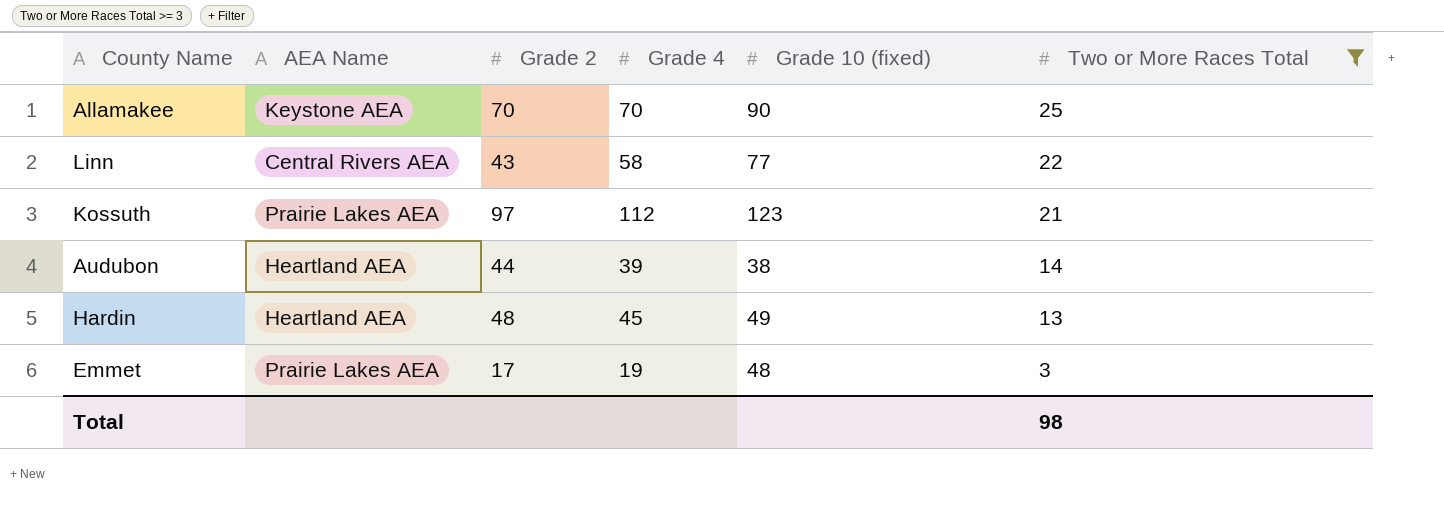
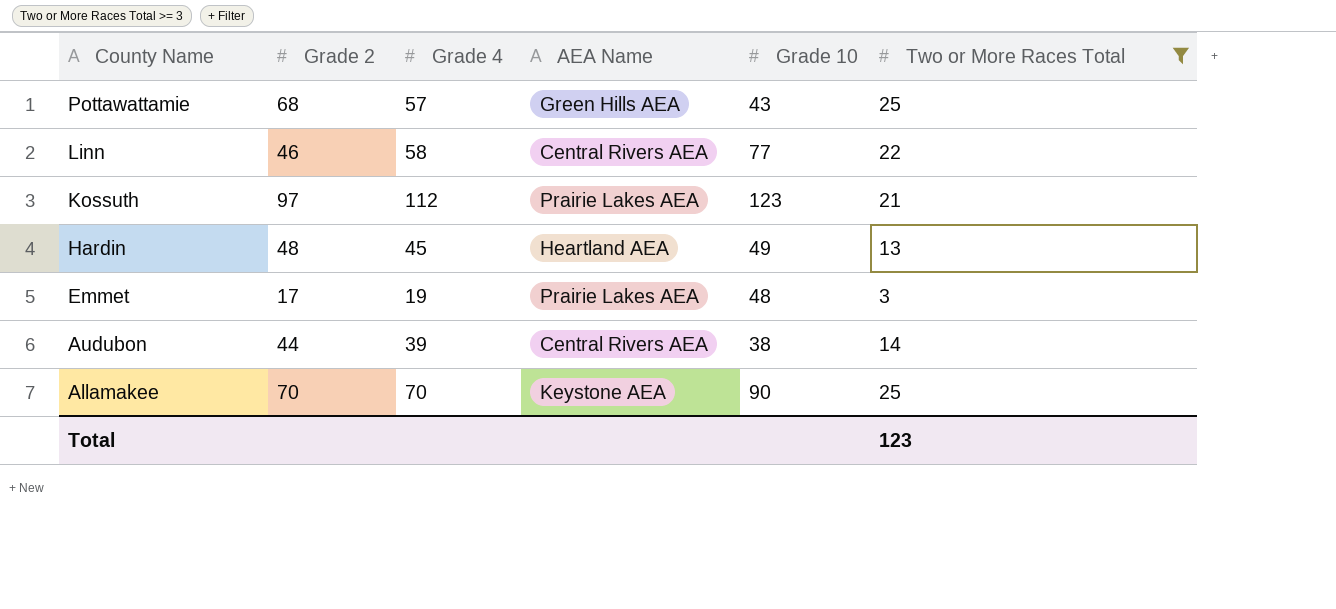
row order: Two or More Races Total descending -> County Name descending
column AEA Name | position: 2 -> 4
column name: Grade 10 (fixed) -> Grade 10
row Pottawattamie: none -> 68 | 57 | Green Hills AEA | 43 | 25
Linn | Grade 2: 43 -> 46
Audubon | AEA Name: Heartland AEA -> Central Rivers AEA
Total | Two or More Races Total: 98 -> 123

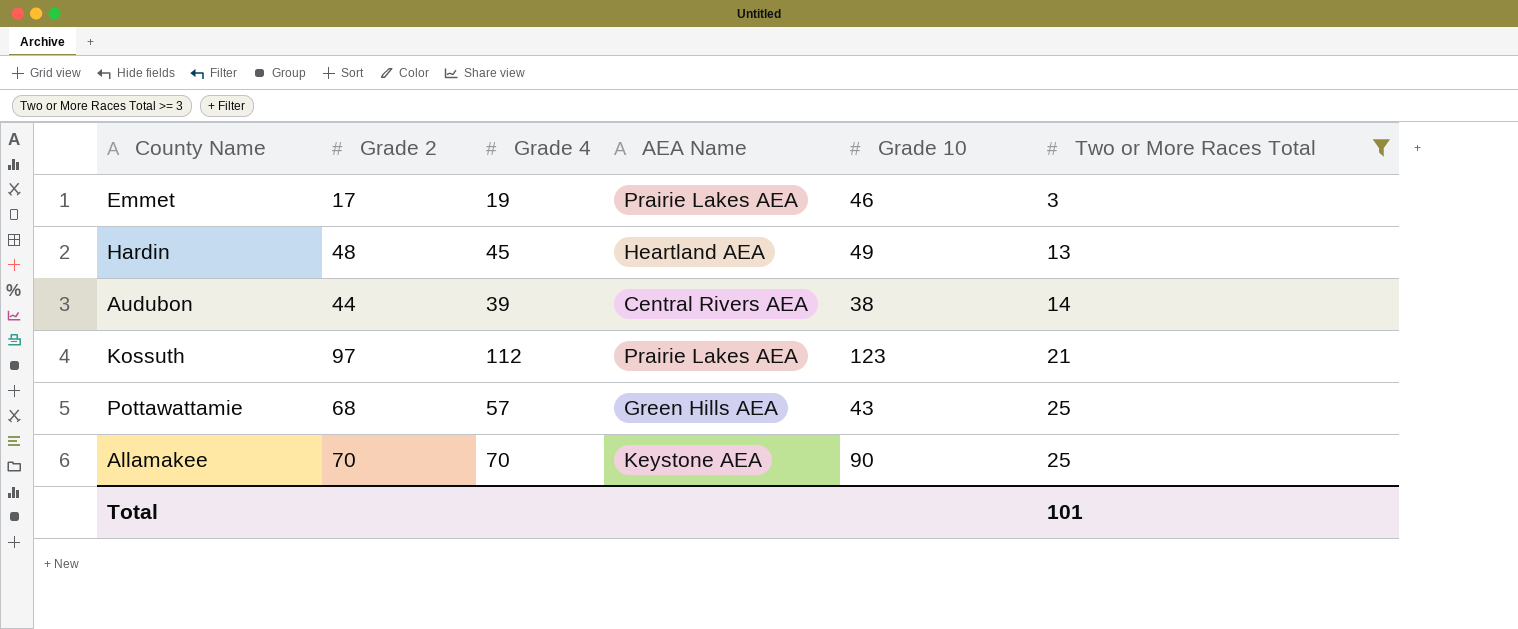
row order: County Name descending -> Two or More Races Total ascending
row Linn: 46 | 58 | Central Rivers AEA | 77 | 22 -> none
Emmet | Grade 10: 48 -> 46
Total | Two or More Races Total: 123 -> 101

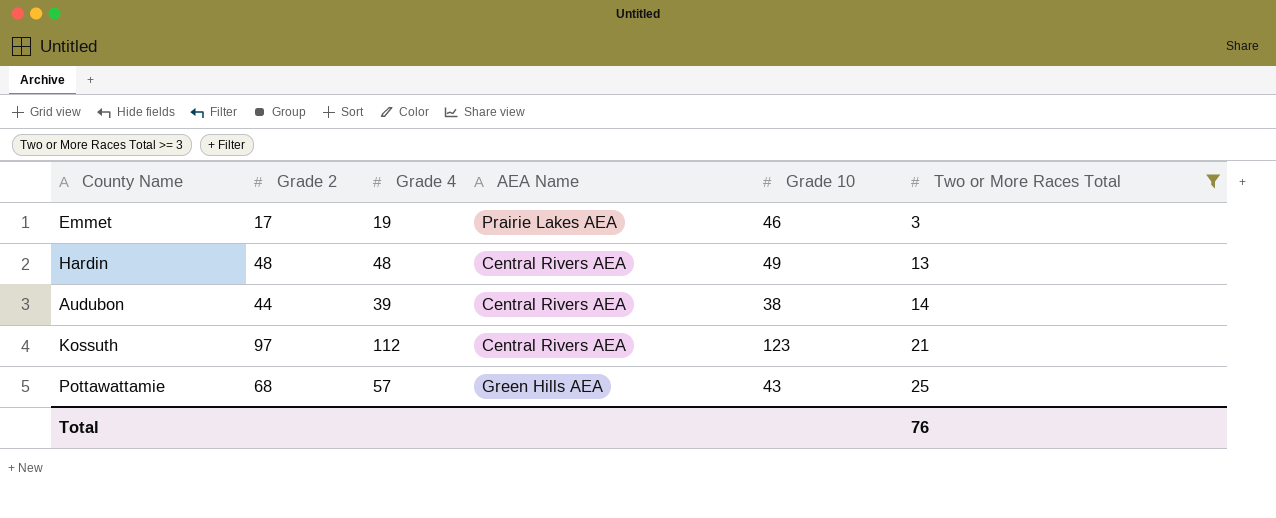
row Allamakee: 70 | 70 | Keystone AEA | 90 | 25 -> none
Hardin | Grade 4: 45 -> 48
Hardin | AEA Name: Heartland AEA -> Central Rivers AEA
Kossuth | AEA Name: Prairie Lakes AEA -> Central Rivers AEA
Total | Two or More Races Total: 101 -> 76

